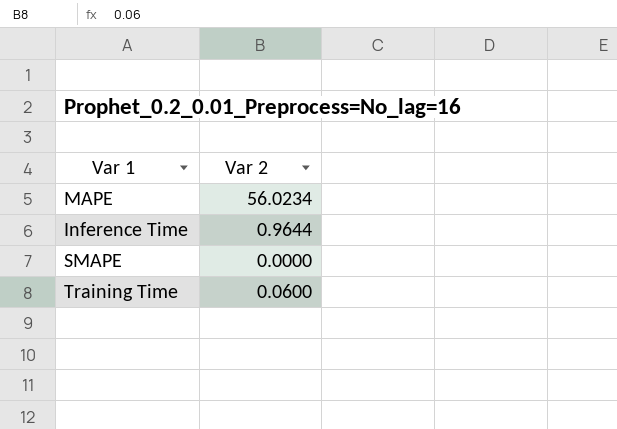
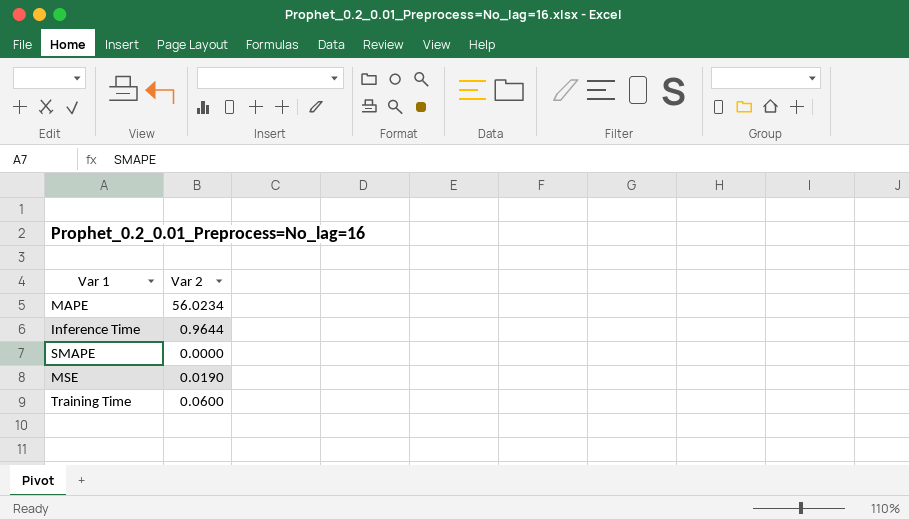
row MSE: none -> 0.0190

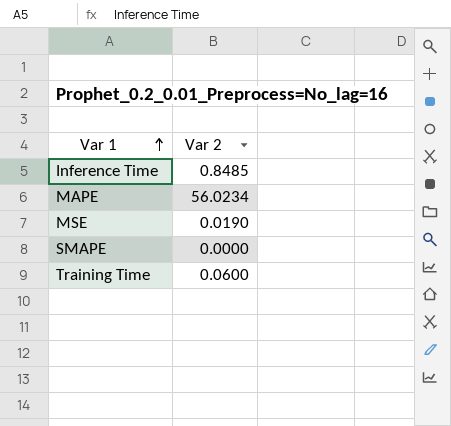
row order: none -> Var 1 ascending
Inference Time | Var 2: 0.9644 -> 0.8485

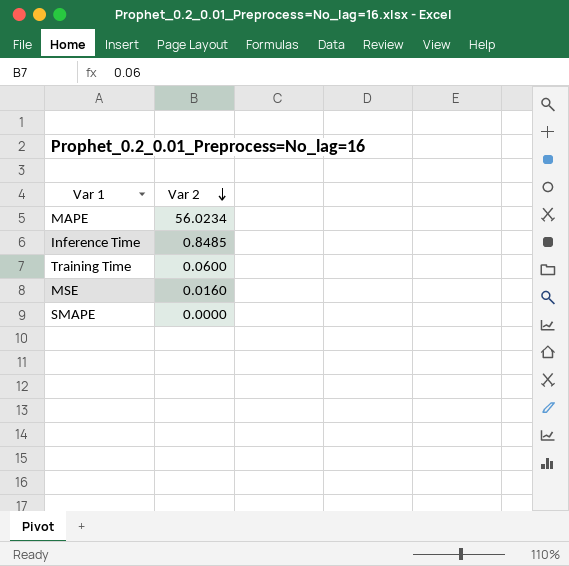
row order: Var 1 ascending -> Var 2 descending
MSE | Var 2: 0.0190 -> 0.0160

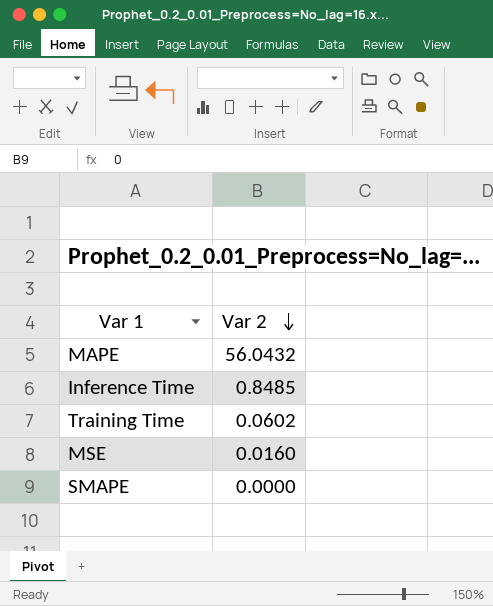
MAPE | Var 2: 56.0234 -> 56.0432
Training Time | Var 2: 0.0600 -> 0.0602

